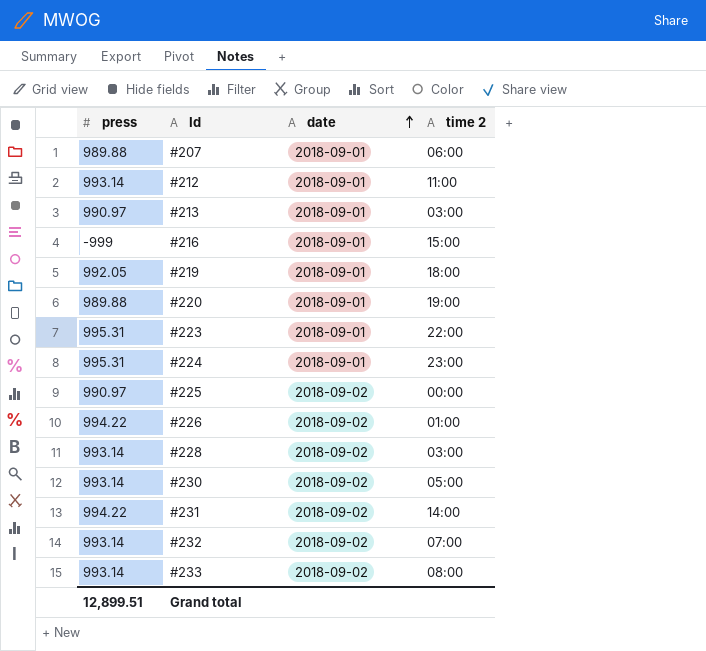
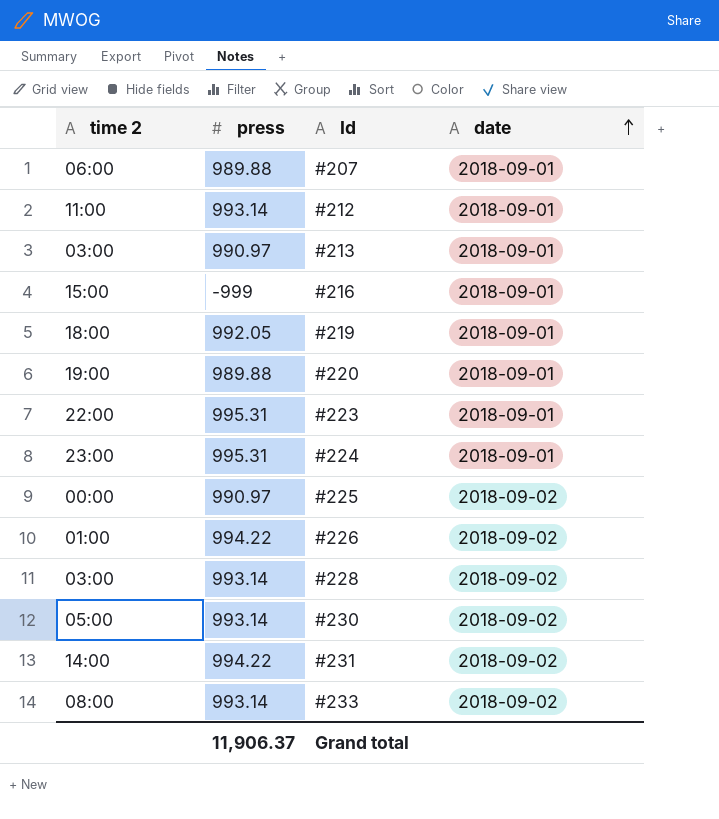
column time 2 | position: 4 -> 1
row #232: 993.14 | 2018-09-02 | 07:00 -> none
Grand total | press: 12,899.51 -> 11,906.37

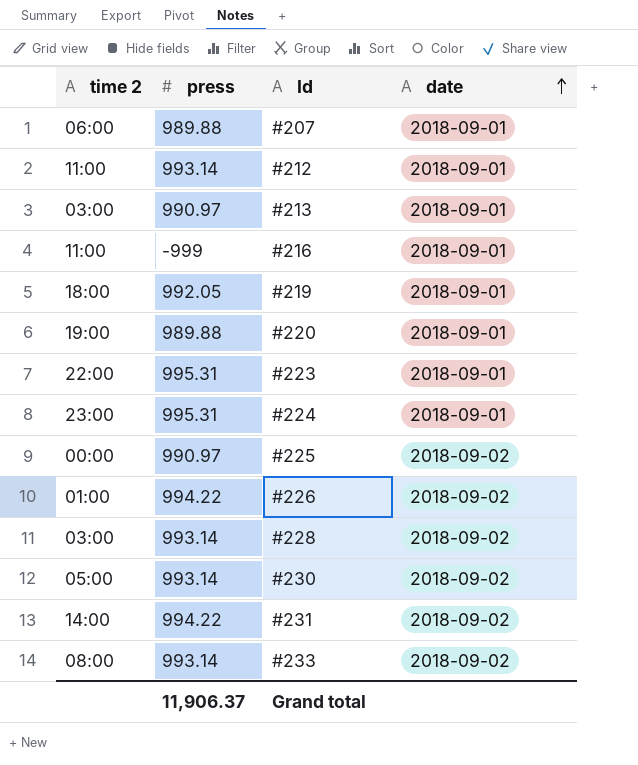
#216 | time 2: 15:00 -> 11:00

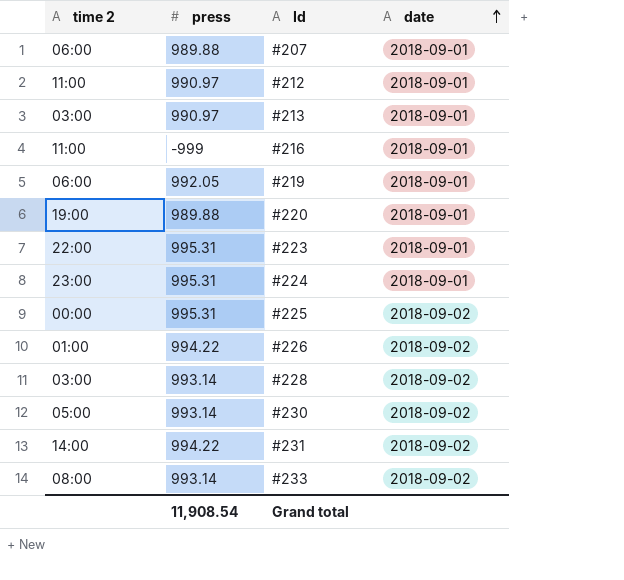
#212 | press: 993.14 -> 990.97
#219 | time 2: 18:00 -> 06:00
#225 | press: 990.97 -> 995.31
Grand total | press: 11,906.37 -> 11,908.54

